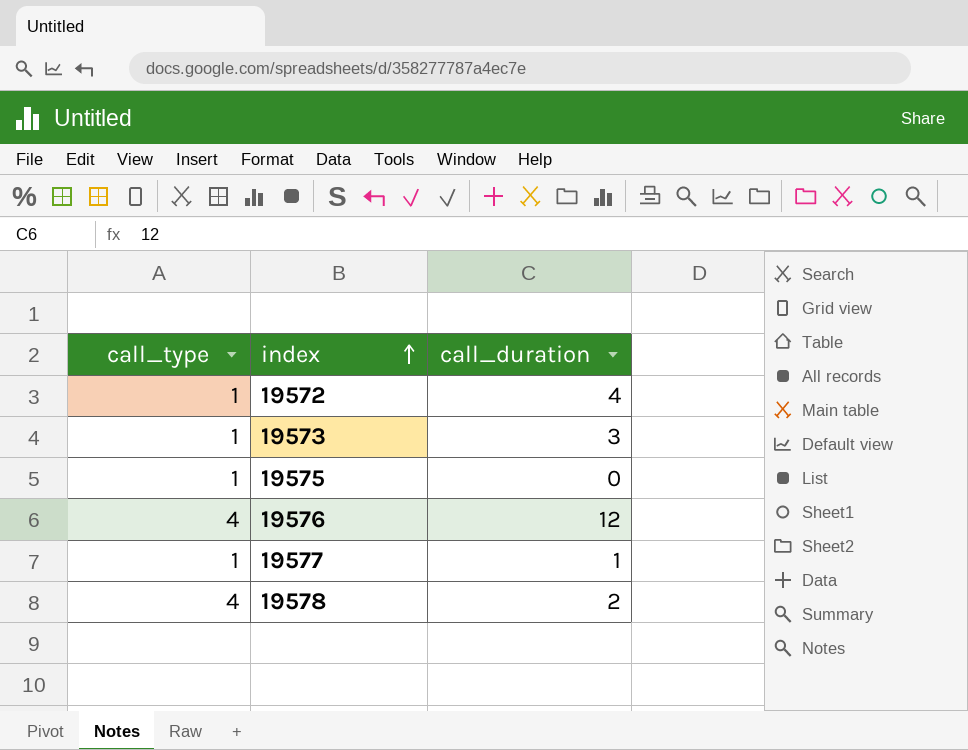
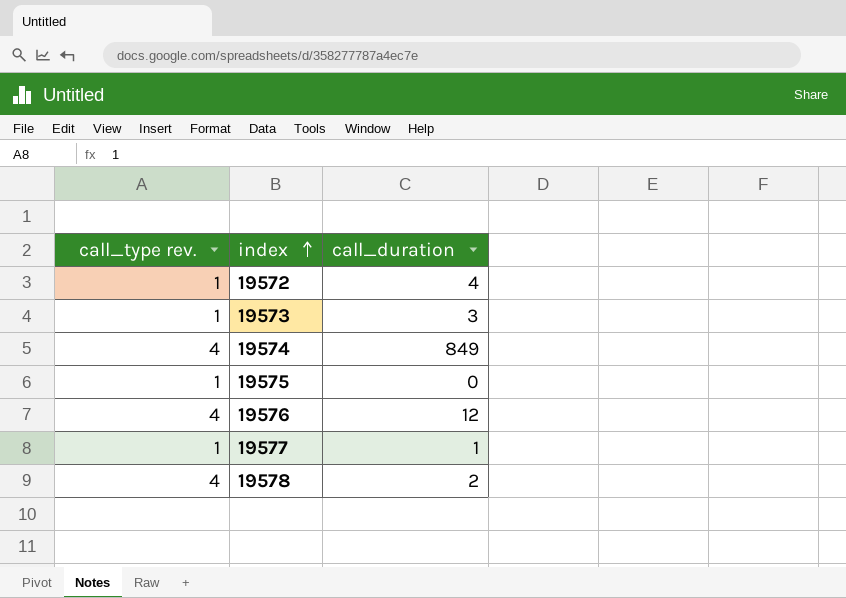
column name: call_type -> call_type rev.
row 19574: none -> 4 | 849

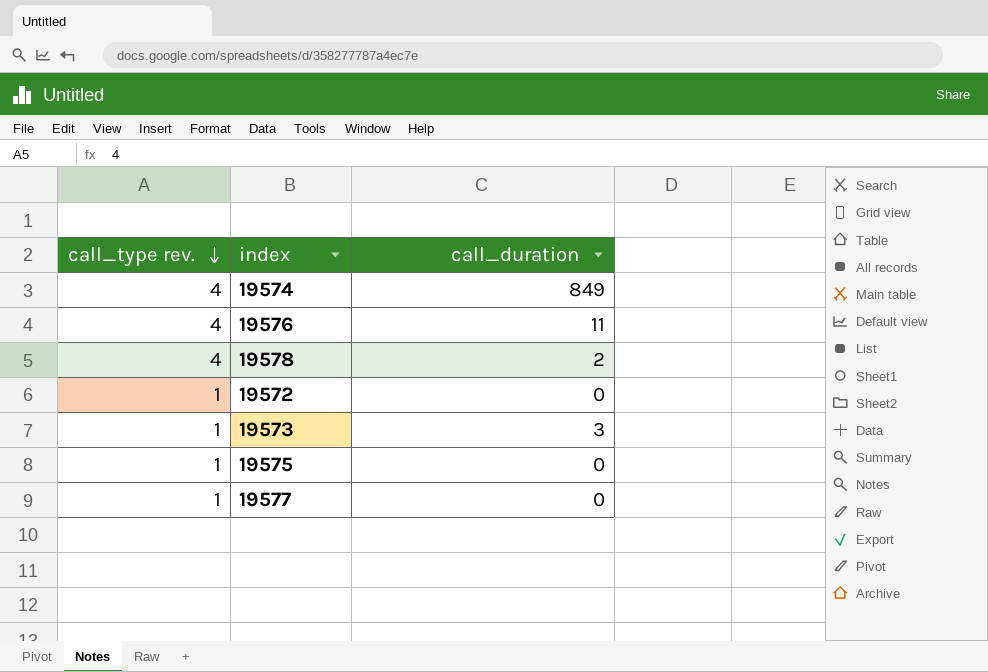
row order: index ascending -> call_type rev. descending
19576 | call_duration: 12 -> 11
19572 | call_duration: 4 -> 0
19577 | call_duration: 1 -> 0

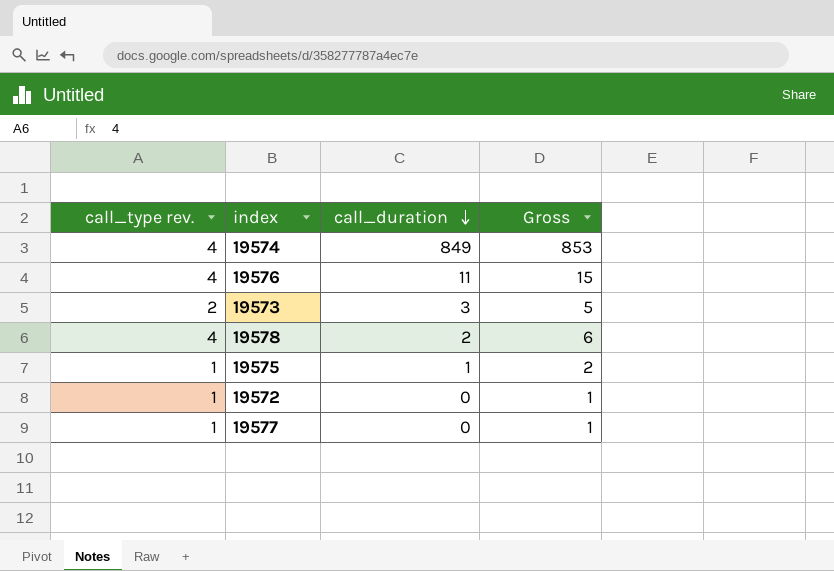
row order: call_type rev. descending -> call_duration descending
column Gross | formula: none -> [call_type rev.] + [call_duration]
19573 | call_type rev.: 1 -> 2
19575 | call_duration: 0 -> 1

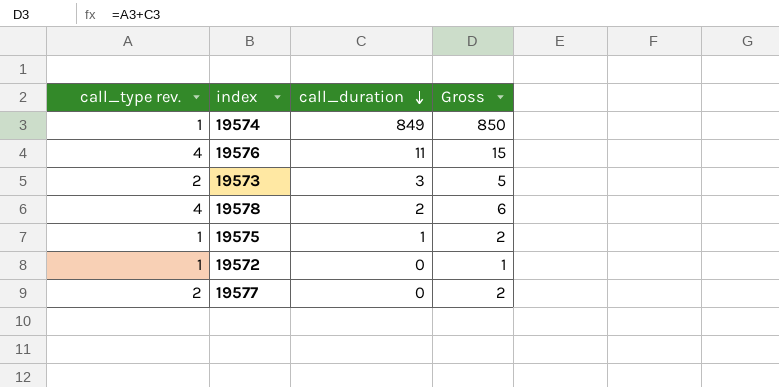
19574 | call_type rev.: 4 -> 1
19574 | Gross: 853 -> 850
19577 | call_type rev.: 1 -> 2
19577 | Gross: 1 -> 2

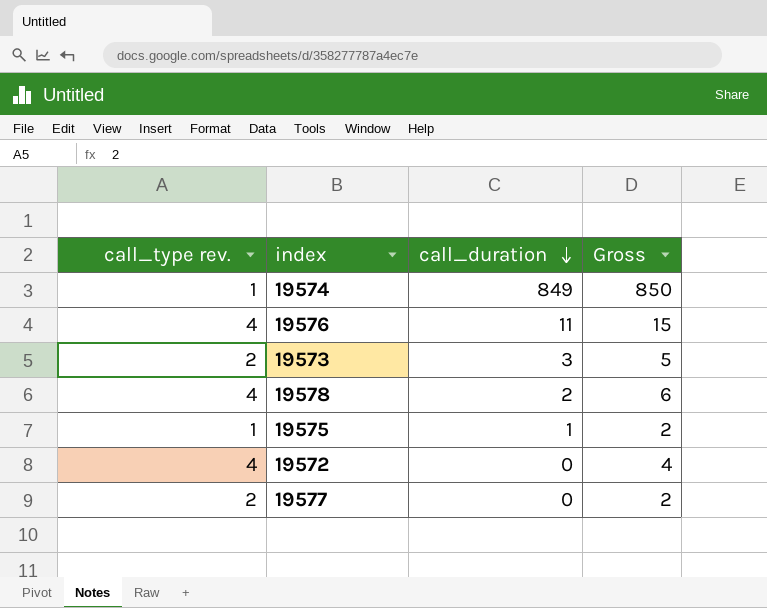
19572 | call_type rev.: 1 -> 4
19572 | Gross: 1 -> 4

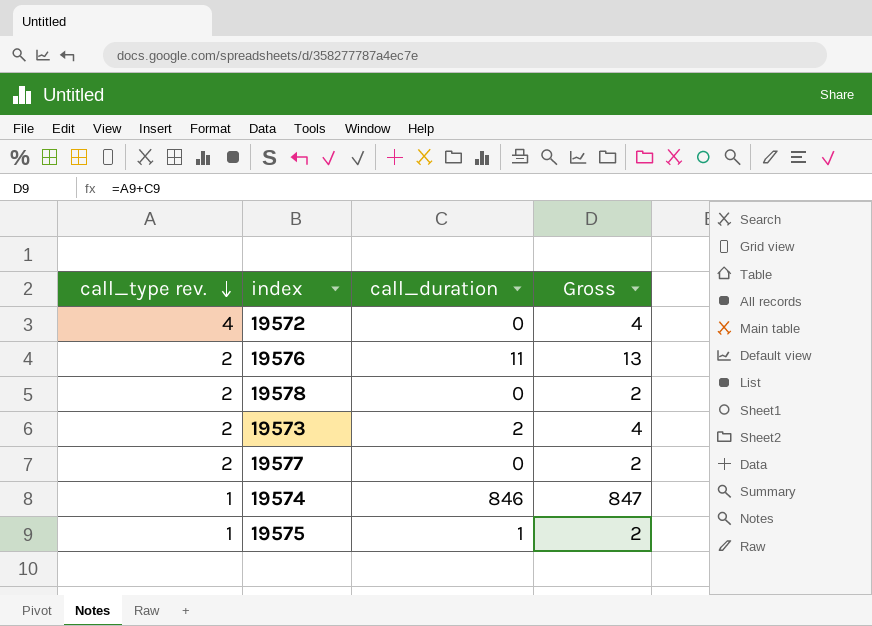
row order: call_duration descending -> call_type rev. descending
19576 | call_type rev.: 4 -> 2
19576 | Gross: 15 -> 13
19578 | call_type rev.: 4 -> 2
19578 | call_duration: 2 -> 0
19578 | Gross: 6 -> 2
19573 | call_duration: 3 -> 2
19573 | Gross: 5 -> 4
19574 | call_duration: 849 -> 846
19574 | Gross: 850 -> 847

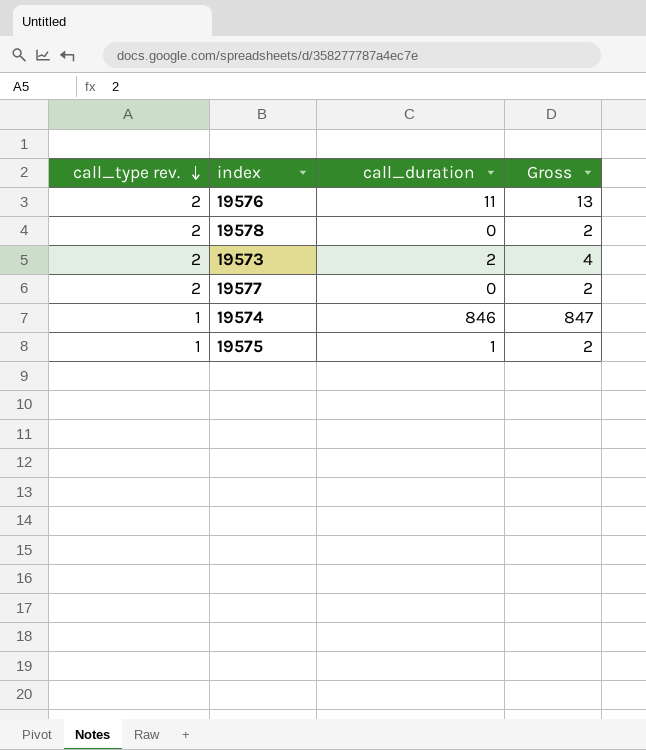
row 19572: 4 | 0 | 4 -> none

